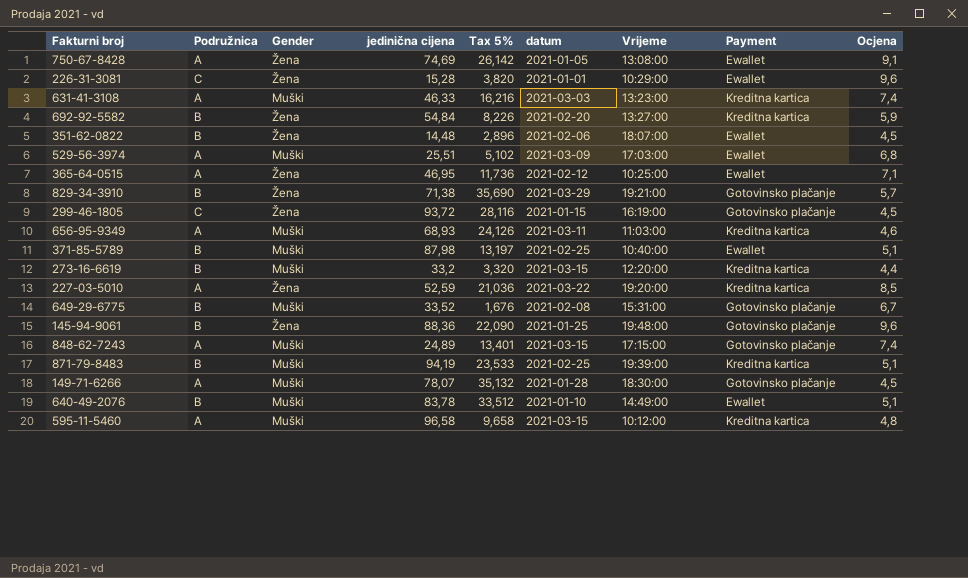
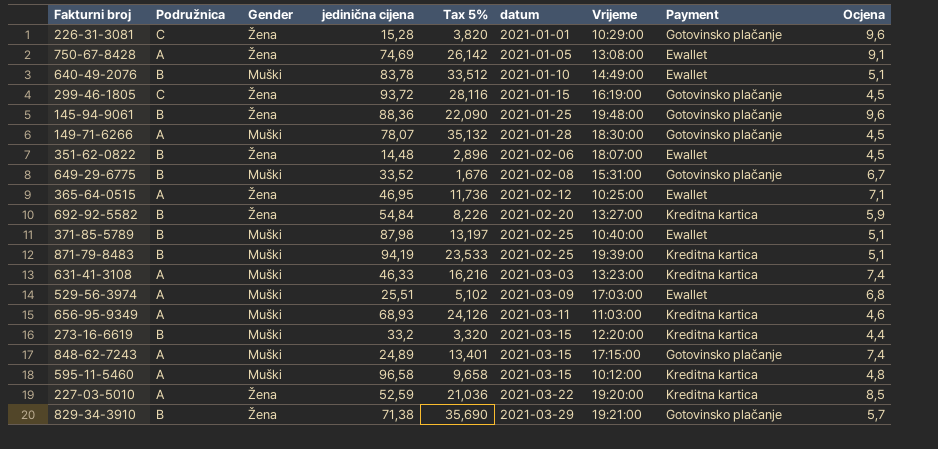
row order: none -> datum ascending
226-31-3081 | Payment: Ewallet -> Gotovinsko plačanje

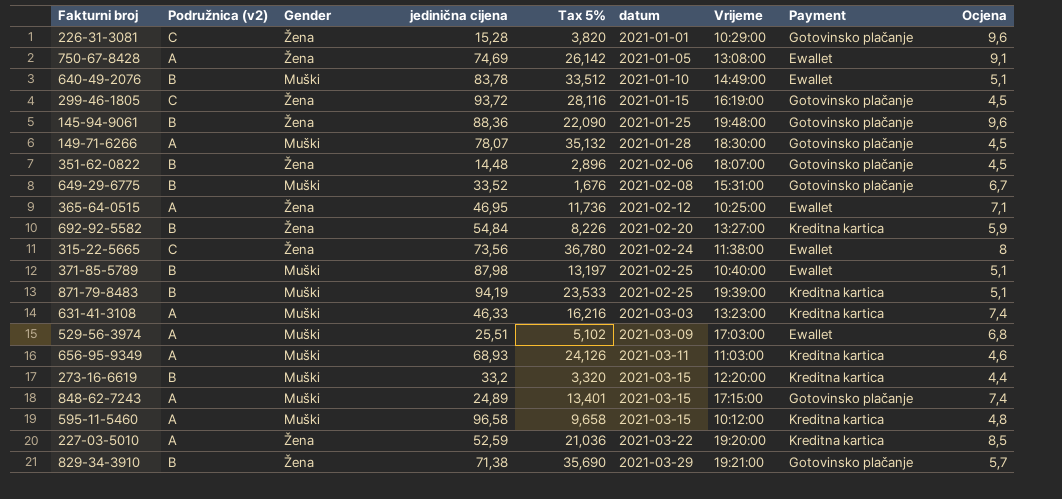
column name: Podružnica -> Podružnica (v2)
351-62-0822 | Payment: Ewallet -> Gotovinsko plačanje
row 315-22-5665: none -> C | Žena | 73,56 | 36,780 | 2021-02-24 | 11:38:00 | Ewallet | 8

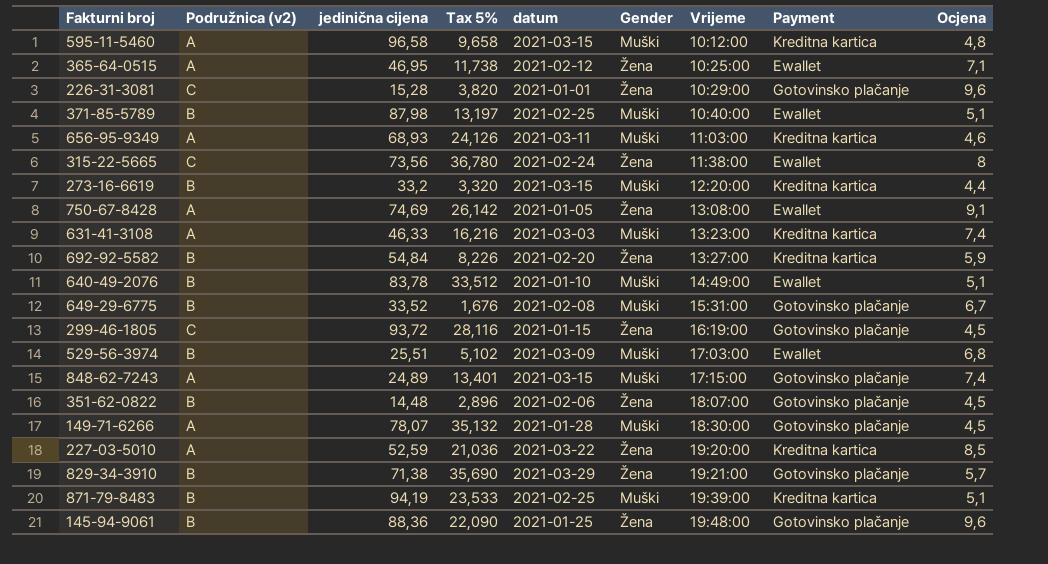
row order: datum ascending -> Vrijeme ascending
column Gender | position: 3 -> 6
365-64-0515 | Tax 5%: 11,736 -> 11,738
529-56-3974 | Podružnica (v2): A -> B

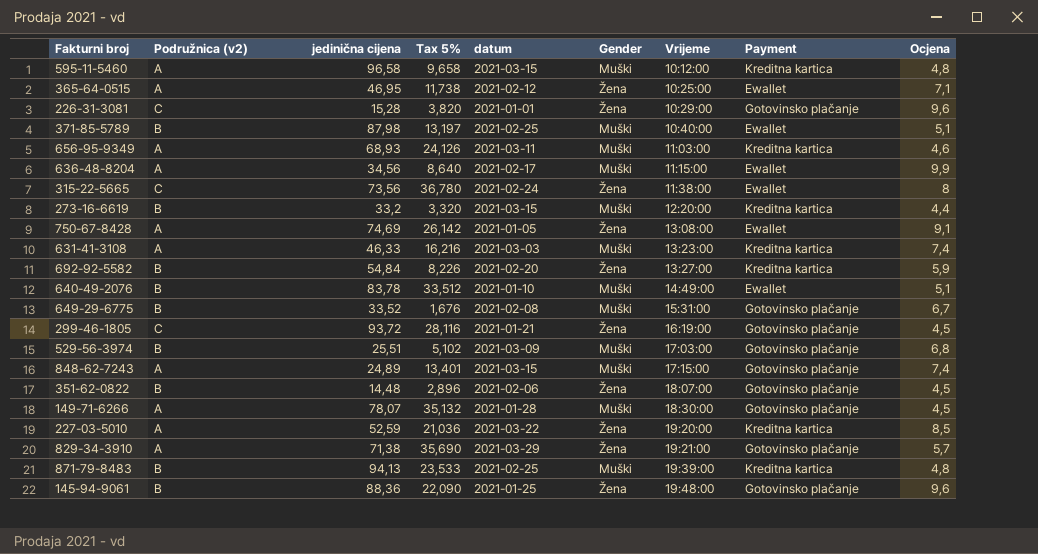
row 636-48-8204: none -> A | 34,56 | 8,640 | 2021-02-17 | Muški | 11:15:00 | Ewallet | 9,9
299-46-1805 | datum: 2021-01-15 -> 2021-01-21
529-56-3974 | Payment: Ewallet -> Gotovinsko plačanje
829-34-3910 | Podružnica (v2): B -> A
871-79-8483 | jedinična cijena: 94,19 -> 94,13
871-79-8483 | Ocjena: 5,1 -> 4,8

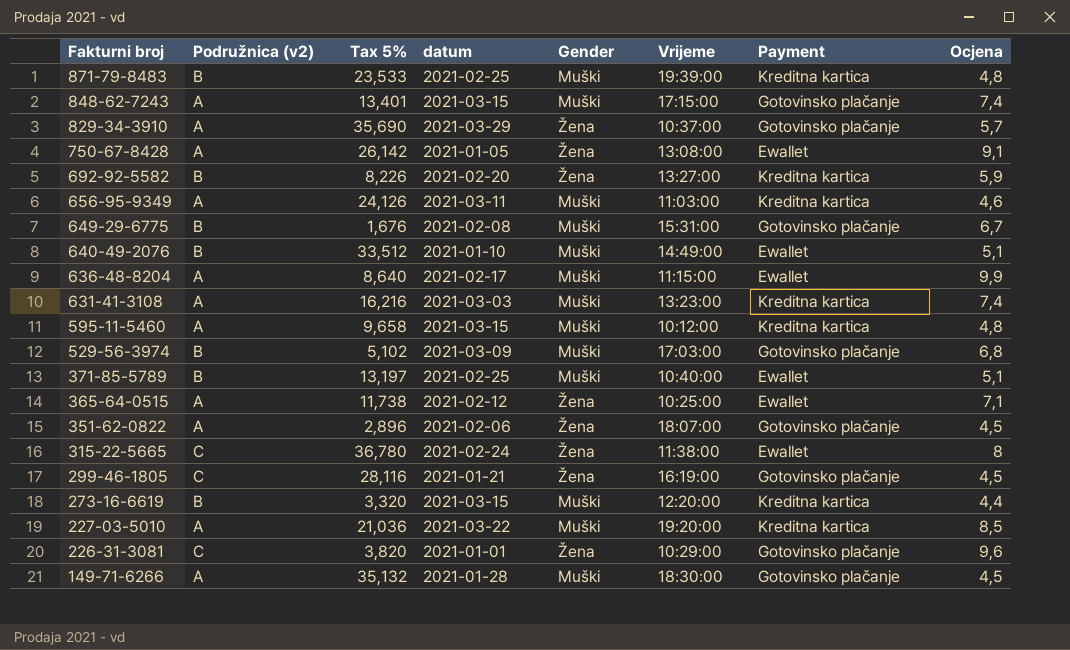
row order: Vrijeme ascending -> Fakturni broj descending
column jedinična cijena | position: 3 -> none
row 145-94-9061: B | 88,36 | 22,090 | 2021-01-25 | Žena | 19:48:00 | Gotovinsko plačanje | 9,6 -> none
829-34-3910 | Vrijeme: 19:21:00 -> 10:37:00
351-62-0822 | Podružnica (v2): B -> A
227-03-5010 | Gender: Žena -> Muški

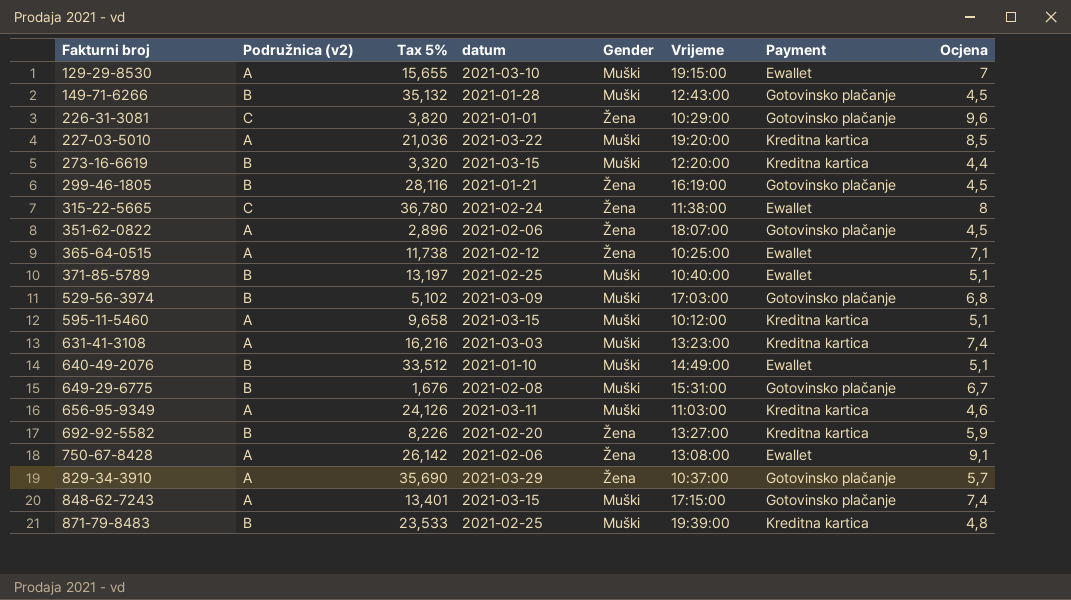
row order: Fakturni broj descending -> Fakturni broj ascending
row 636-48-8204: A | 8,640 | 2021-02-17 | Muški | 11:15:00 | Ewallet | 9,9 -> none
row 129-29-8530: none -> A | 15,655 | 2021-03-10 | Muški | 19:15:00 | Ewallet | 7
149-71-6266 | Podružnica (v2): A -> B
149-71-6266 | Vrijeme: 18:30:00 -> 12:43:00
299-46-1805 | Podružnica (v2): C -> B
595-11-5460 | Ocjena: 4,8 -> 5,1
750-67-8428 | datum: 2021-01-05 -> 2021-02-06

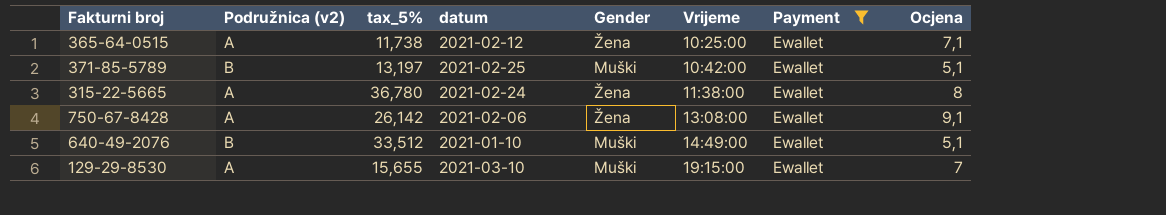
filter: none -> Payment = Ewallet
row order: Fakturni broj ascending -> Vrijeme ascending
column name: Tax 5% -> tax_5%
371-85-5789 | Vrijeme: 10:40:00 -> 10:42:00
315-22-5665 | Podružnica (v2): C -> A

